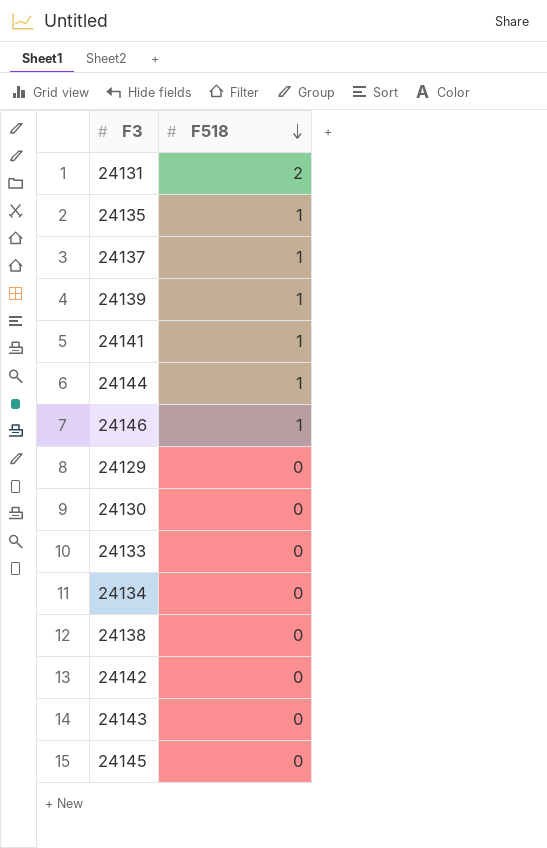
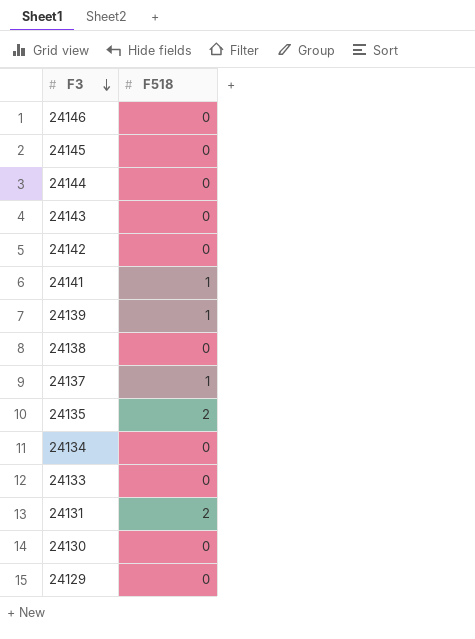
row order: F518 descending -> F3 descending
24146 | F518: 1 -> 0
24144 | F518: 1 -> 0
24135 | F518: 1 -> 2

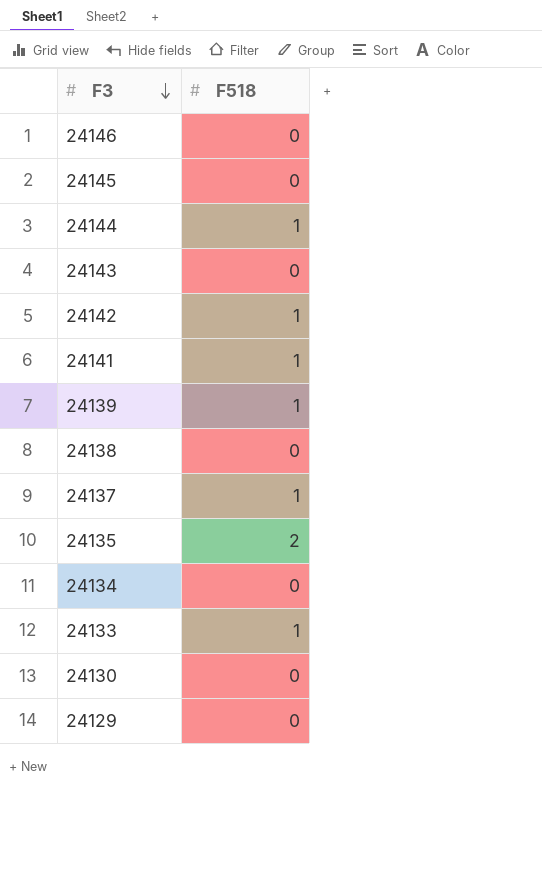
row 24131: 2 -> none
24144 | F518: 0 -> 1
24142 | F518: 0 -> 1
24133 | F518: 0 -> 1

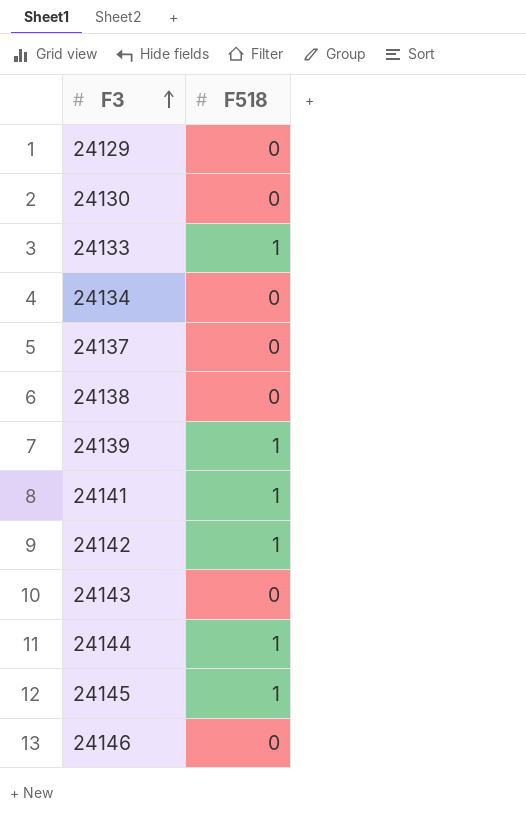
row order: F3 descending -> F3 ascending
row 24135: 2 -> none
24137 | F518: 1 -> 0
24145 | F518: 0 -> 1

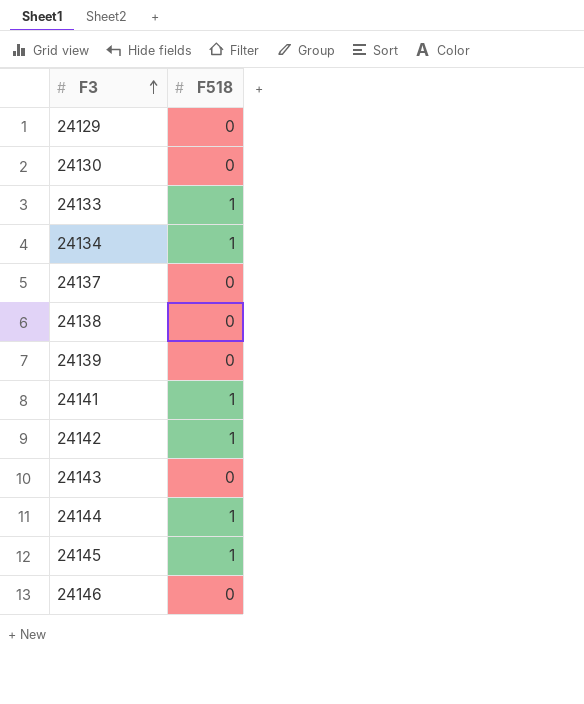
24134 | F518: 0 -> 1
24139 | F518: 1 -> 0

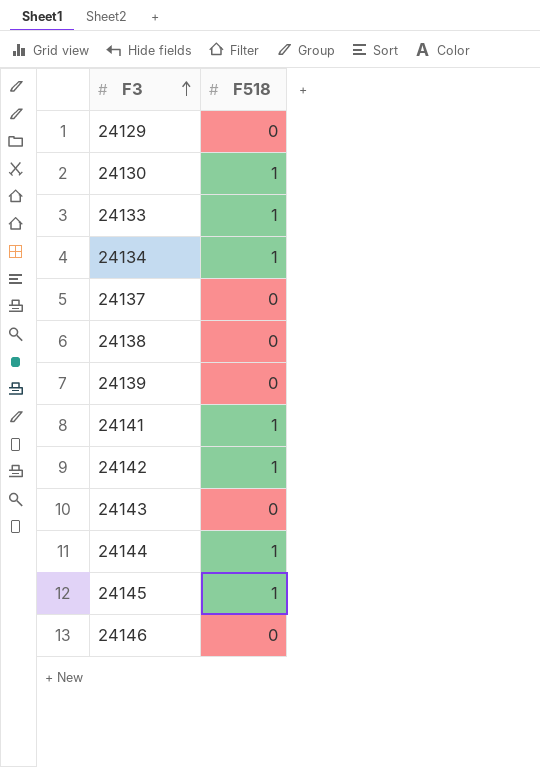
24130 | F518: 0 -> 1

